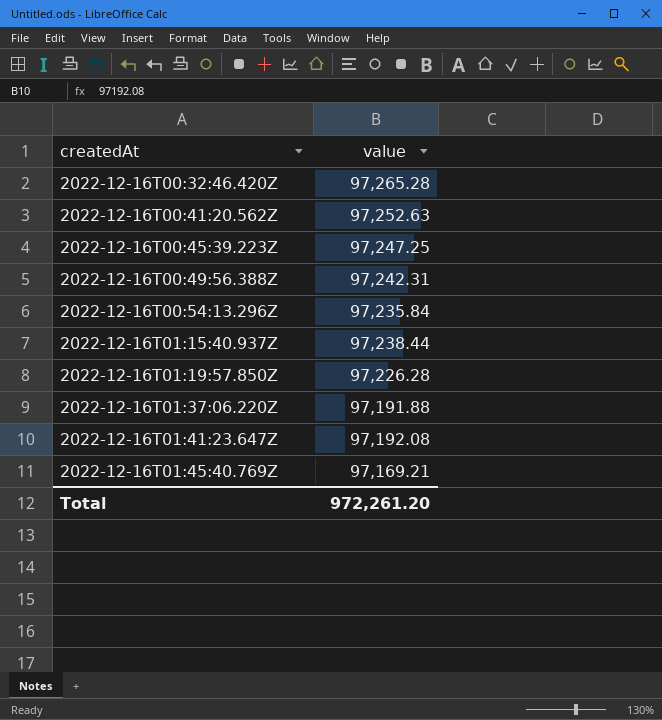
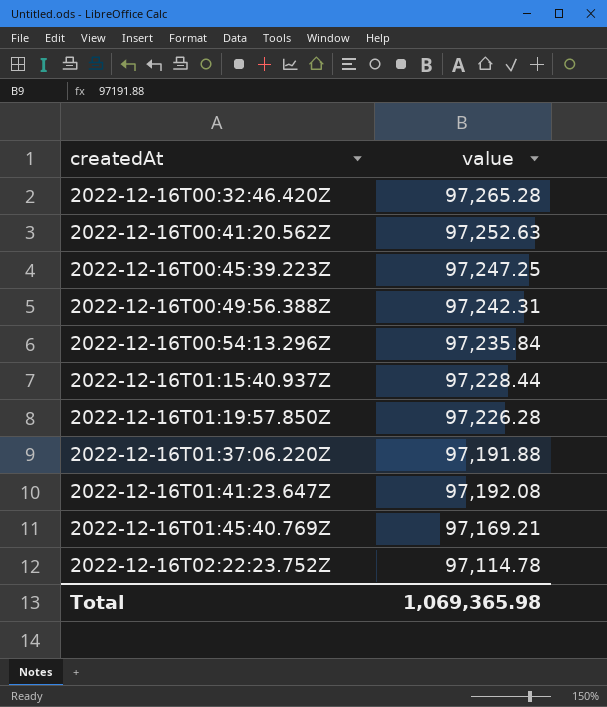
2022-12-16T01:15:40.937Z | value: 97,238.44 -> 97,228.44
row 2022-12-16T02:22:23.752Z: none -> 97,114.78
Total | value: 972,261.20 -> 1,069,365.98

